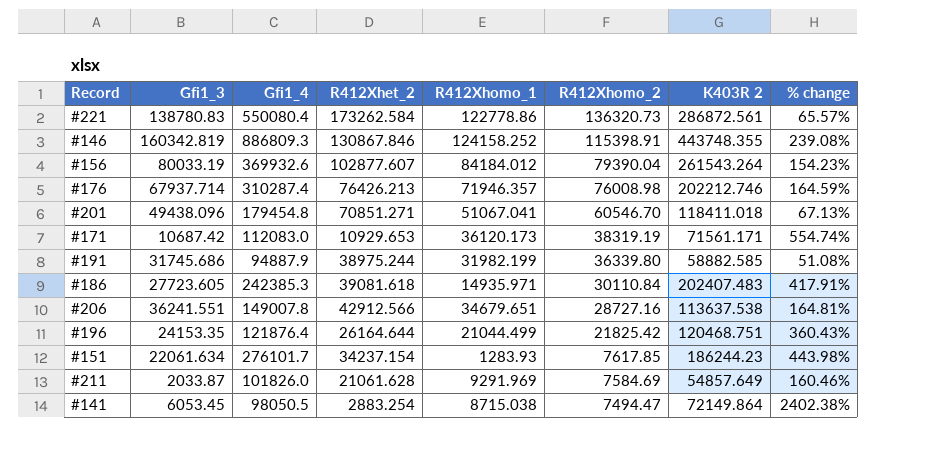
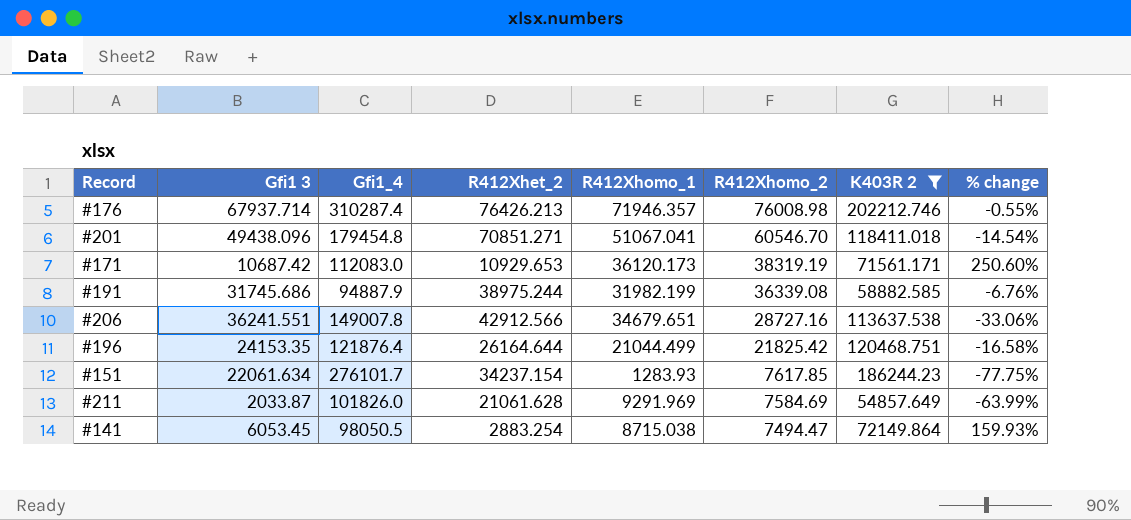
filter: none -> K403R 2 <= 202212.746
column name: Gfi1_3 -> Gfi1 3
column % change | formula: ([K403R 2] - [R412Xhet_2]) / [R412Xhet_2] -> ([R412Xhomo_2] - [R412Xhet_2]) / [R412Xhet_2]
#191 | R412Xhomo_2: 36339.80 -> 36339.08

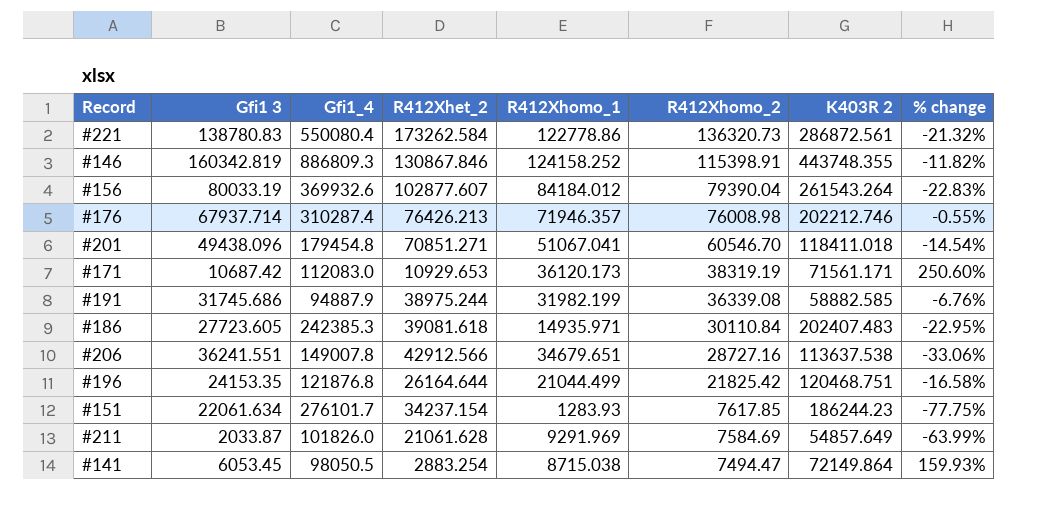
filter: K403R 2 <= 202212.746 -> none
#196 | Gfi1_4: 121876.4 -> 121876.8

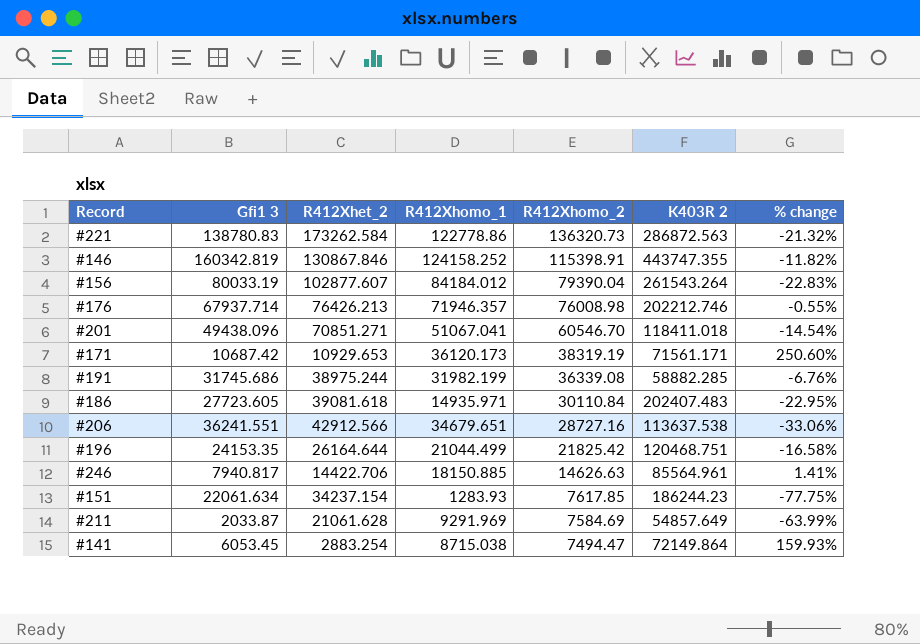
column Gfi1_4 | position: 3 -> none
#221 | K403R 2: 286872.561 -> 286872.563
#146 | K403R 2: 443748.355 -> 443747.355
#191 | K403R 2: 58882.585 -> 58882.285
row #246: none -> 7940.817 | 14422.706 | 18150.885 | 14626.63 | 85564.961 | 1.41%

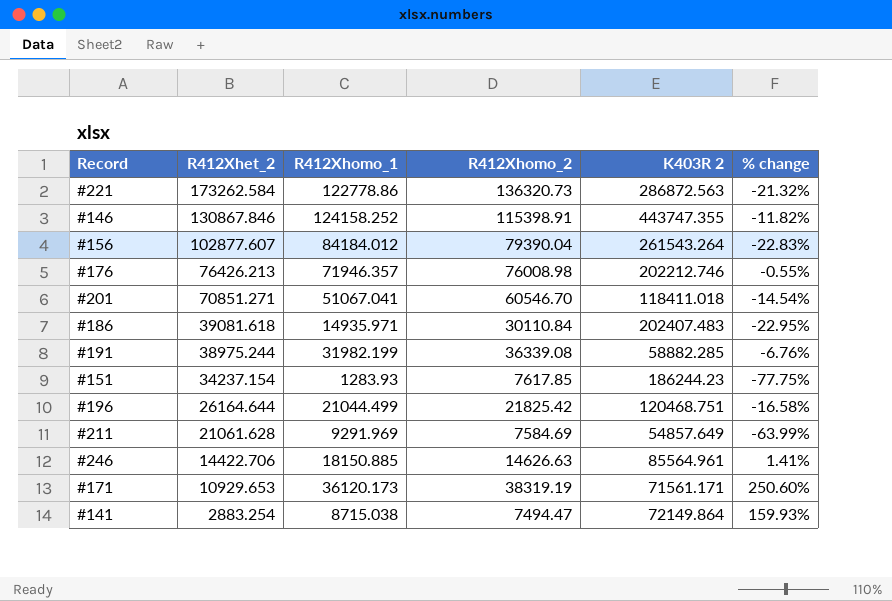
row order: R412Xhomo_2 descending -> R412Xhet_2 descending
column Gfi1 3 | position: 2 -> none
row #206: 36241.551 | 42912.566 | 34679.651 | 28727.16 | 113637.538 | -33.06% -> none

